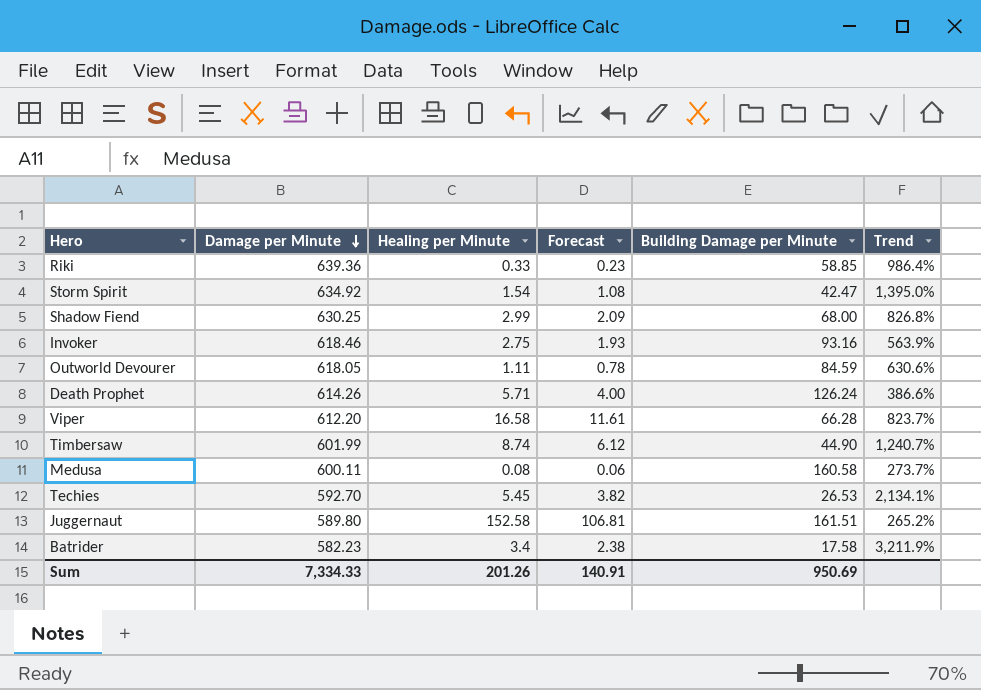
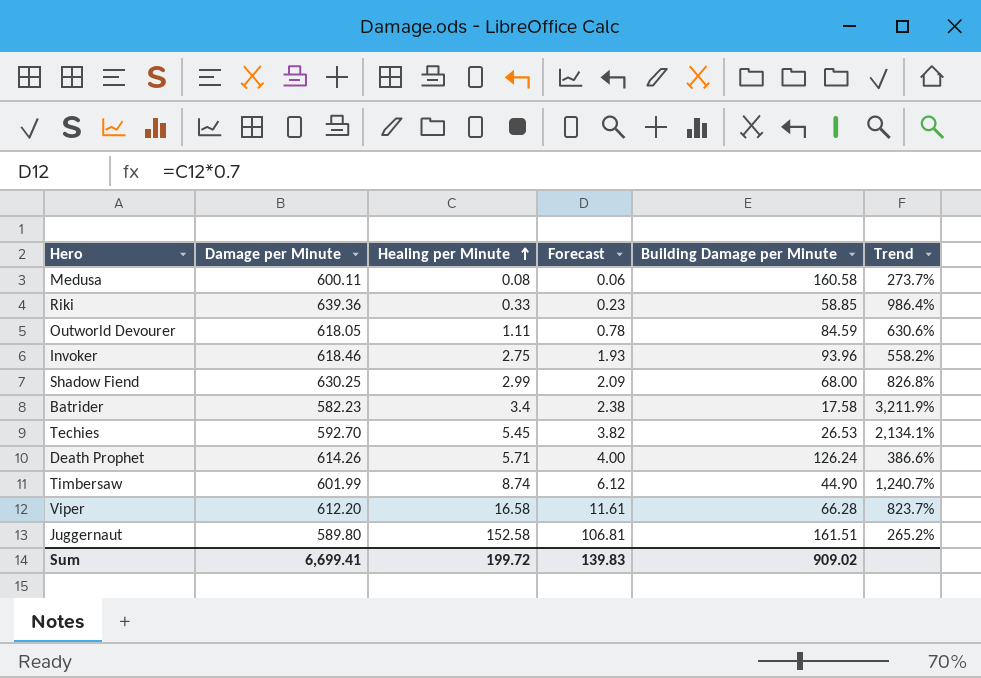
row order: Damage per Minute descending -> Healing per Minute ascending
row Storm Spirit: 634.92 | 1.54 | 1.08 | 42.47 | 1,395.0% -> none
Invoker | Building Damage per Minute: 93.16 -> 93.96
Invoker | Trend: 563.9% -> 558.2%
Sum | Damage per Minute: 7,334.33 -> 6,699.41
Sum | Healing per Minute: 201.26 -> 199.72
Sum | Forecast: 140.91 -> 139.83
Sum | Building Damage per Minute: 950.69 -> 909.02

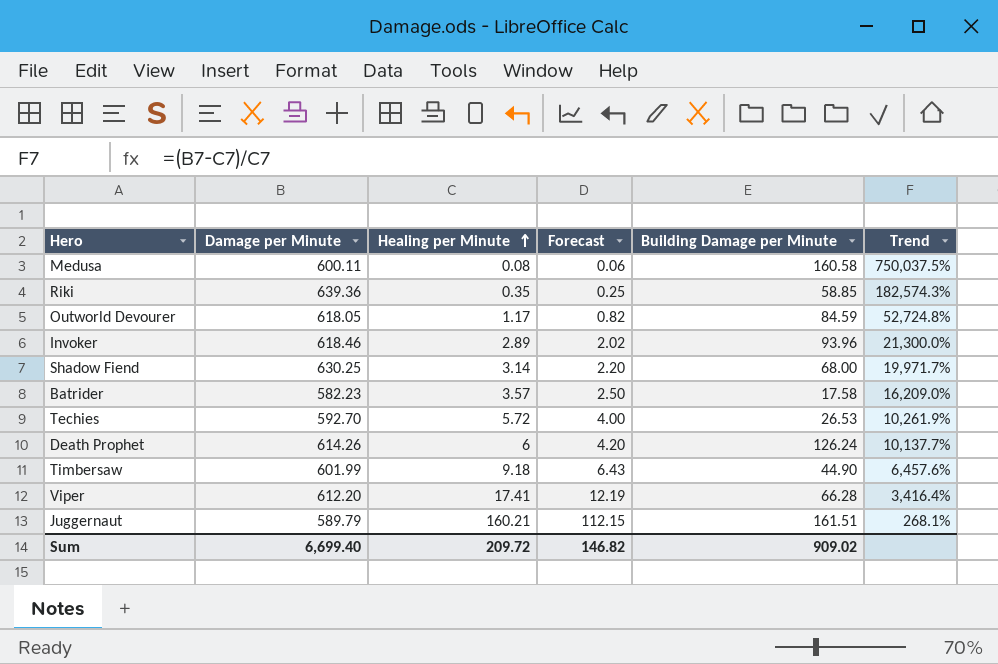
column Trend | formula: ([Damage per Minute] - [Building Damage per Minute]) / [Building Damage per Minute] -> ([Damage per Minute] - [Healing per Minute]) / [Healing per Minute]
Riki | Healing per Minute: 0.33 -> 0.35
Riki | Forecast: 0.23 -> 0.25
Outworld Devourer | Healing per Minute: 1.11 -> 1.17
Outworld Devourer | Forecast: 0.78 -> 0.82
Invoker | Healing per Minute: 2.75 -> 2.89
Invoker | Forecast: 1.93 -> 2.02
Shadow Fiend | Healing per Minute: 2.99 -> 3.14
Shadow Fiend | Forecast: 2.09 -> 2.20
Batrider | Healing per Minute: 3.4 -> 3.57
Batrider | Forecast: 2.38 -> 2.50
Techies | Healing per Minute: 5.45 -> 5.72
Techies | Forecast: 3.82 -> 4.00
Death Prophet | Healing per Minute: 5.71 -> 6
Death Prophet | Forecast: 4.00 -> 4.20
Timbersaw | Healing per Minute: 8.74 -> 9.18
Timbersaw | Forecast: 6.12 -> 6.43
Viper | Healing per Minute: 16.58 -> 17.41
Viper | Forecast: 11.61 -> 12.19
Juggernaut | Damage per Minute: 589.80 -> 589.79
Juggernaut | Healing per Minute: 152.58 -> 160.21
Juggernaut | Forecast: 106.81 -> 112.15
Sum | Damage per Minute: 6,699.41 -> 6,699.40
Sum | Healing per Minute: 199.72 -> 209.72
Sum | Forecast: 139.83 -> 146.82

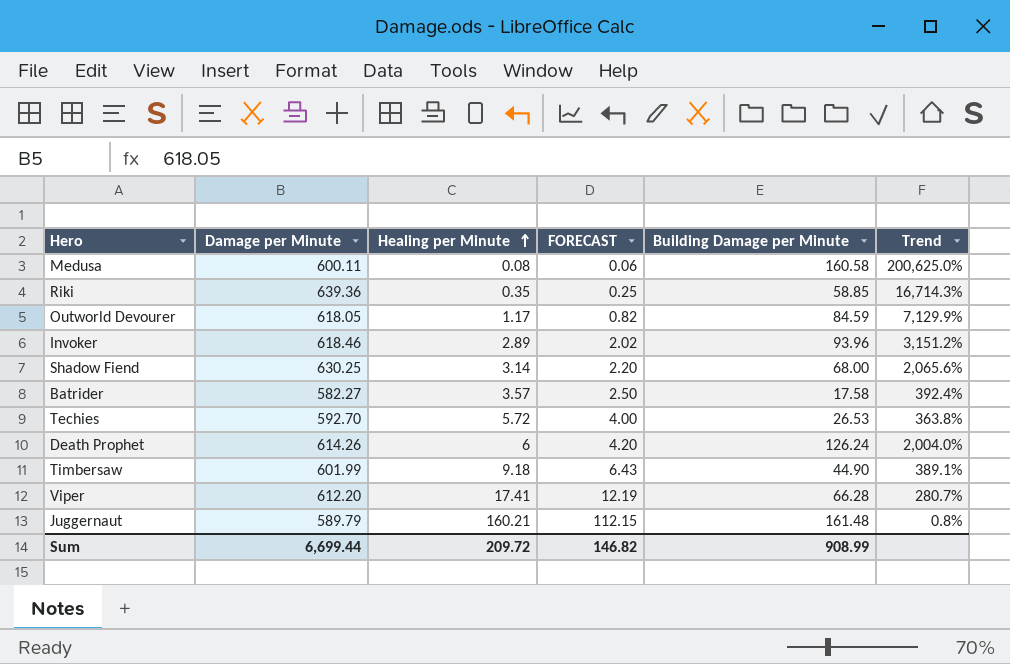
column name: Forecast -> FORECAST
column Trend | formula: ([Damage per Minute] - [Healing per Minute]) / [Healing per Minute] -> ([Building Damage per Minute] - [Healing per Minute]) / [Healing per Minute]
Batrider | Damage per Minute: 582.23 -> 582.27
Juggernaut | Building Damage per Minute: 161.51 -> 161.48
Sum | Damage per Minute: 6,699.40 -> 6,699.44
Sum | Building Damage per Minute: 909.02 -> 908.99

